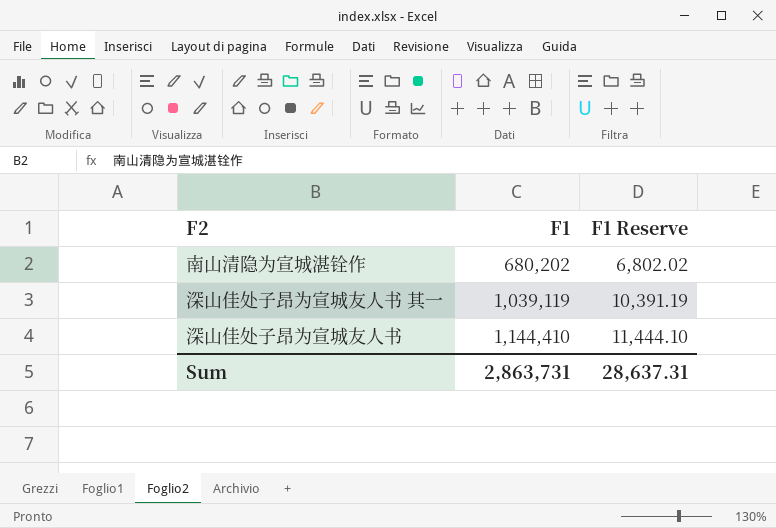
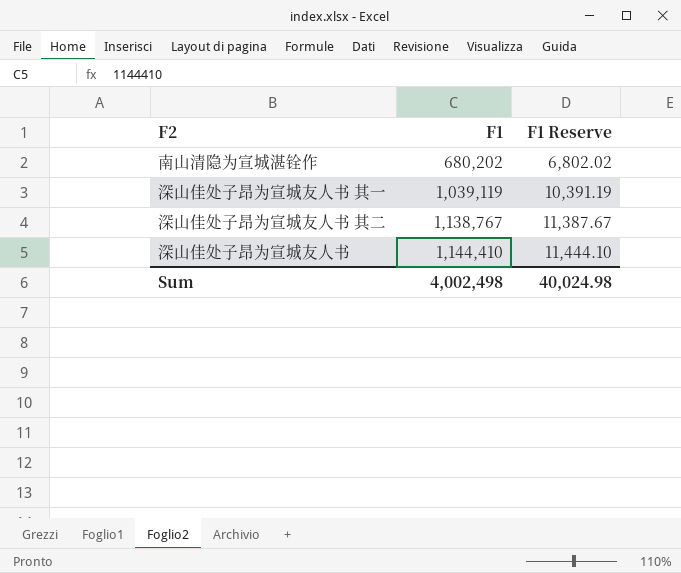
row 深山佳处子昂为宣城友人书 其二: none -> 1,138,767 | 11,387.67
Sum | F1: 2,863,731 -> 4,002,498
Sum | F1 Reserve: 28,637.31 -> 40,024.98

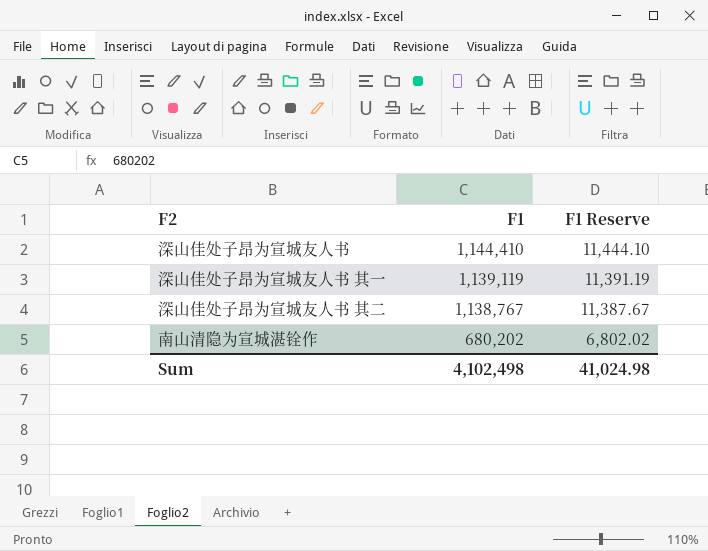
row order: F1 ascending -> F1 descending
深山佳处子昂为宣城友人书 其一 | F1: 1,039,119 -> 1,139,119
深山佳处子昂为宣城友人书 其一 | F1 Reserve: 10,391.19 -> 11,391.19
Sum | F1: 4,002,498 -> 4,102,498
Sum | F1 Reserve: 40,024.98 -> 41,024.98

